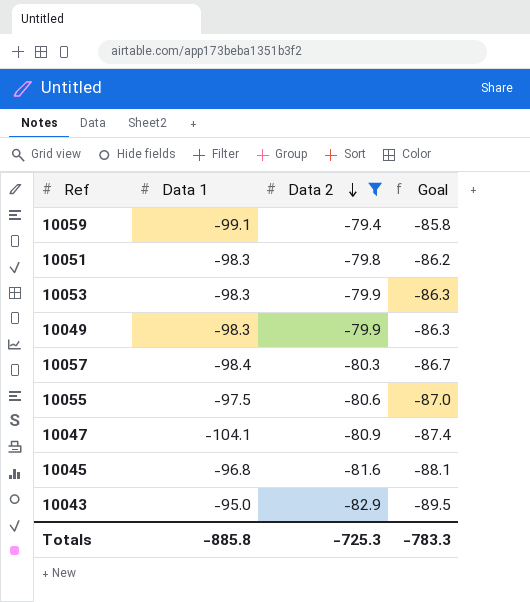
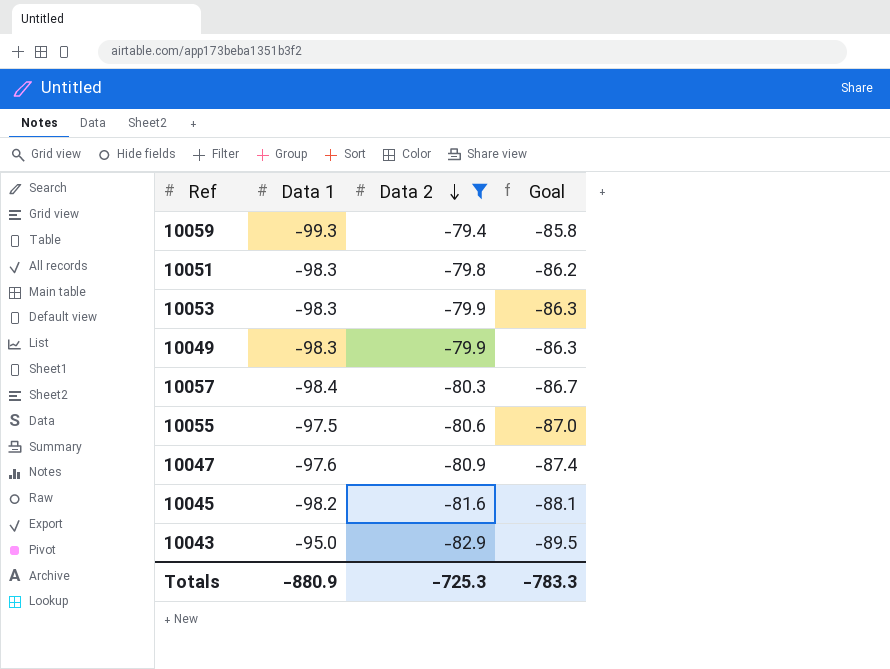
10059 | Data 1: -99.1 -> -99.3
10047 | Data 1: -104.1 -> -97.6
10045 | Data 1: -96.8 -> -98.2
Totals | Data 1: -885.8 -> -880.9

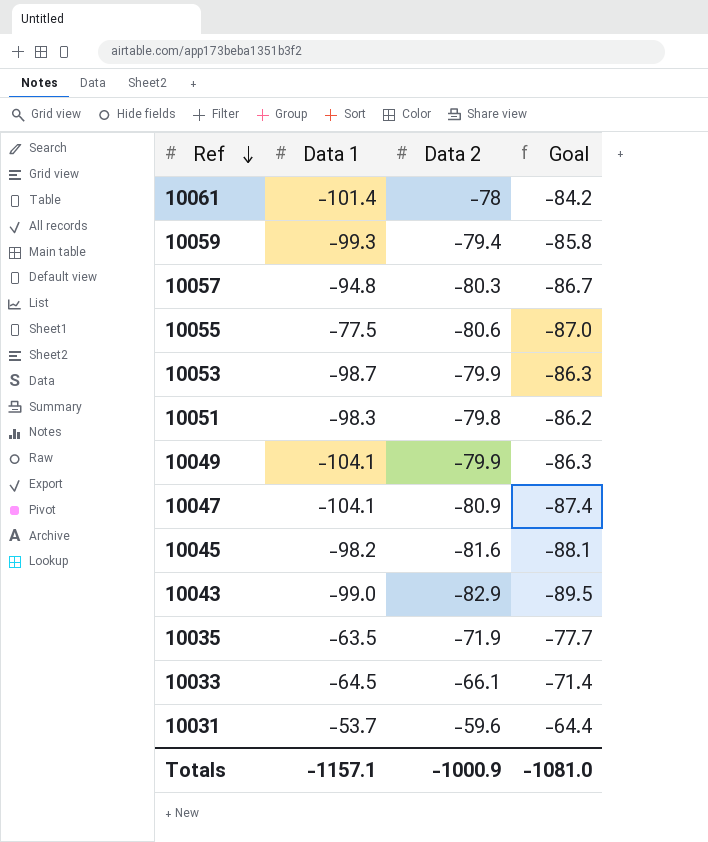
filter: Data 2 <= -79.4 -> none
row order: Data 2 descending -> Ref descending
10057 | Data 1: -98.4 -> -94.8
10055 | Data 1: -97.5 -> -77.5
10053 | Data 1: -98.3 -> -98.7
10049 | Data 1: -98.3 -> -104.1
10047 | Data 1: -97.6 -> -104.1
10043 | Data 1: -95.0 -> -99.0
Totals | Data 1: -880.9 -> -1157.1
Totals | Data 2: -725.3 -> -1000.9
Totals | Goal: -783.3 -> -1081.0

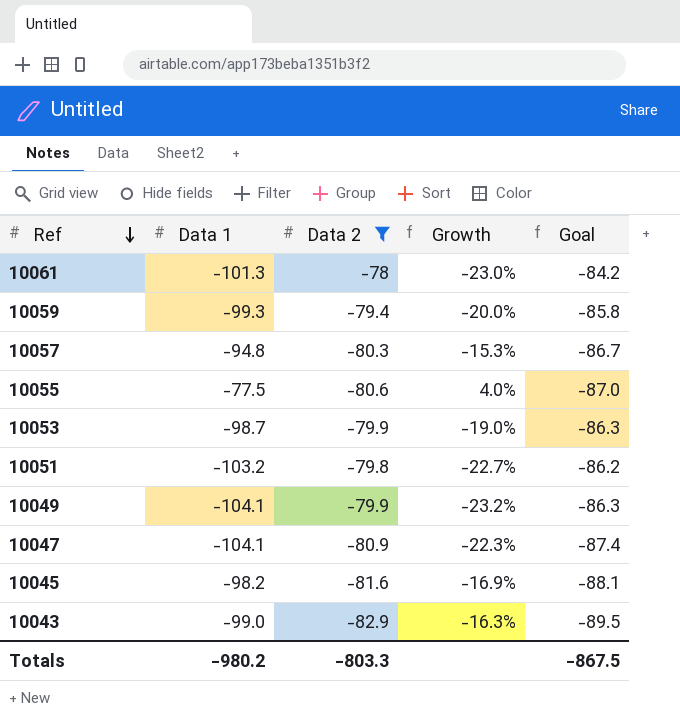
filter: none -> Data 2 <= -78
column Growth | formula: none -> ([Data 2] - [Data 1]) / [Data 1]
10061 | Data 1: -101.4 -> -101.3
10051 | Data 1: -98.3 -> -103.2
Totals | Data 1: -1157.1 -> -980.2
Totals | Data 2: -1000.9 -> -803.3
Totals | Goal: -1081.0 -> -867.5

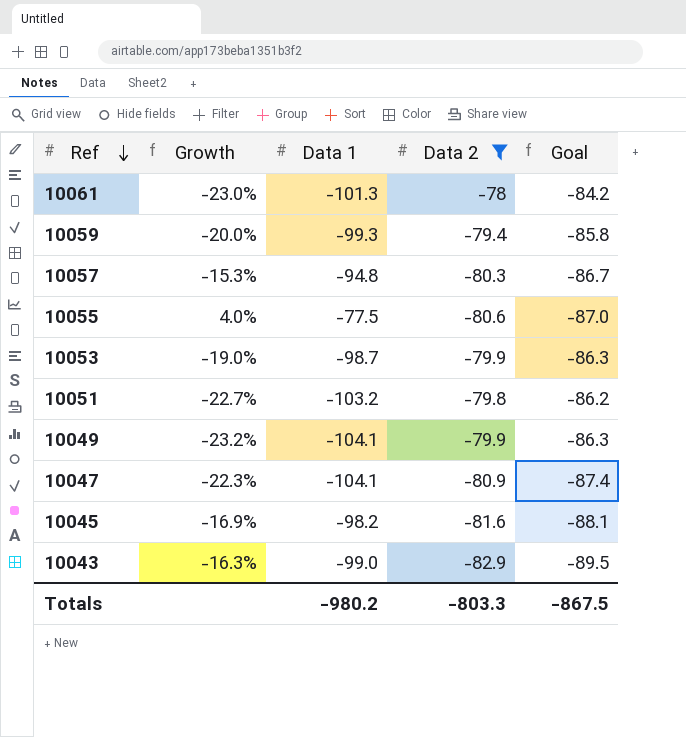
column Growth | position: 4 -> 2

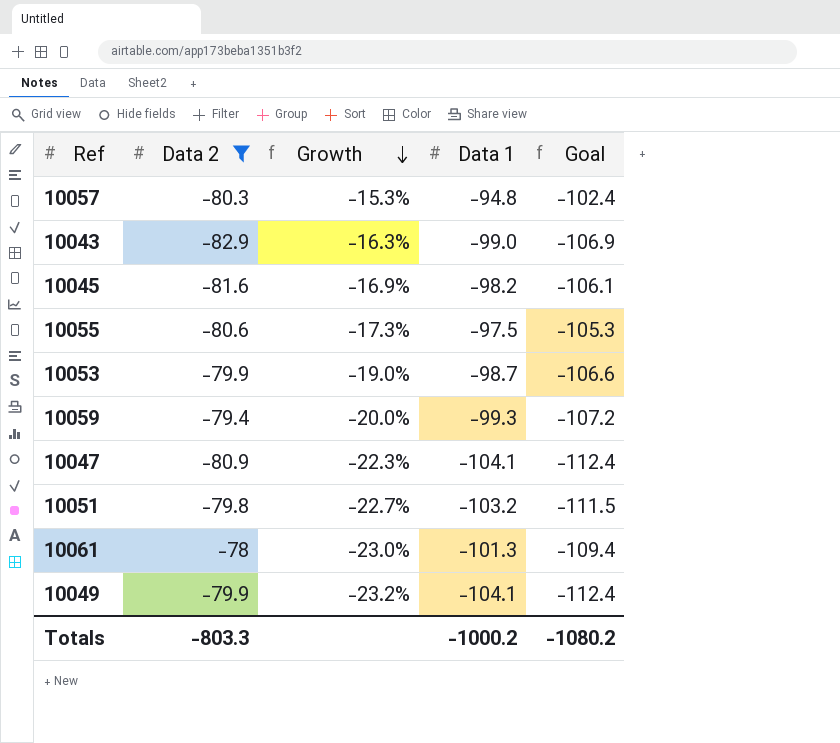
row order: Ref descending -> Growth descending
column Data 2 | position: 4 -> 2
column Goal | formula: [Data 2] * 1.08 -> [Data 1] * 1.08
10055 | Growth: 4.0% -> -17.3%
10055 | Data 1: -77.5 -> -97.5
Totals | Data 1: -980.2 -> -1000.2
Totals | Goal: -867.5 -> -1080.2

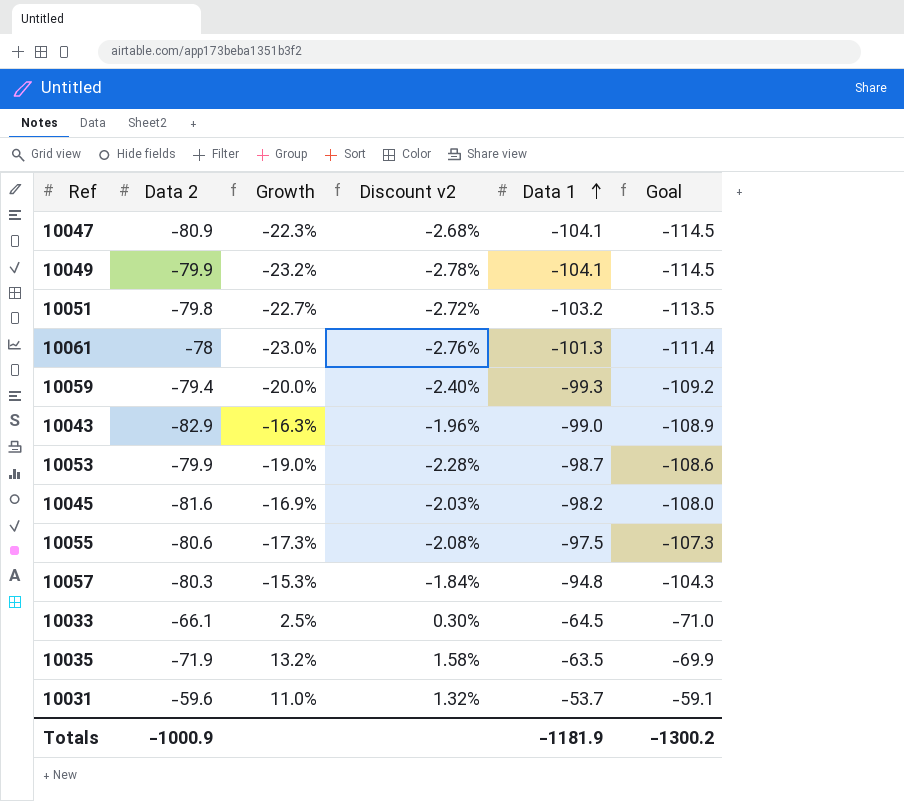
filter: Data 2 <= -78 -> none
row order: Growth descending -> Data 1 ascending
column Discount v2 | formula: none -> [Growth] * 0.12
column Goal | formula: [Data 1] * 1.08 -> [Data 1] * 1.1
Totals | Data 2: -803.3 -> -1000.9
Totals | Data 1: -1000.2 -> -1181.9
Totals | Goal: -1080.2 -> -1300.2

